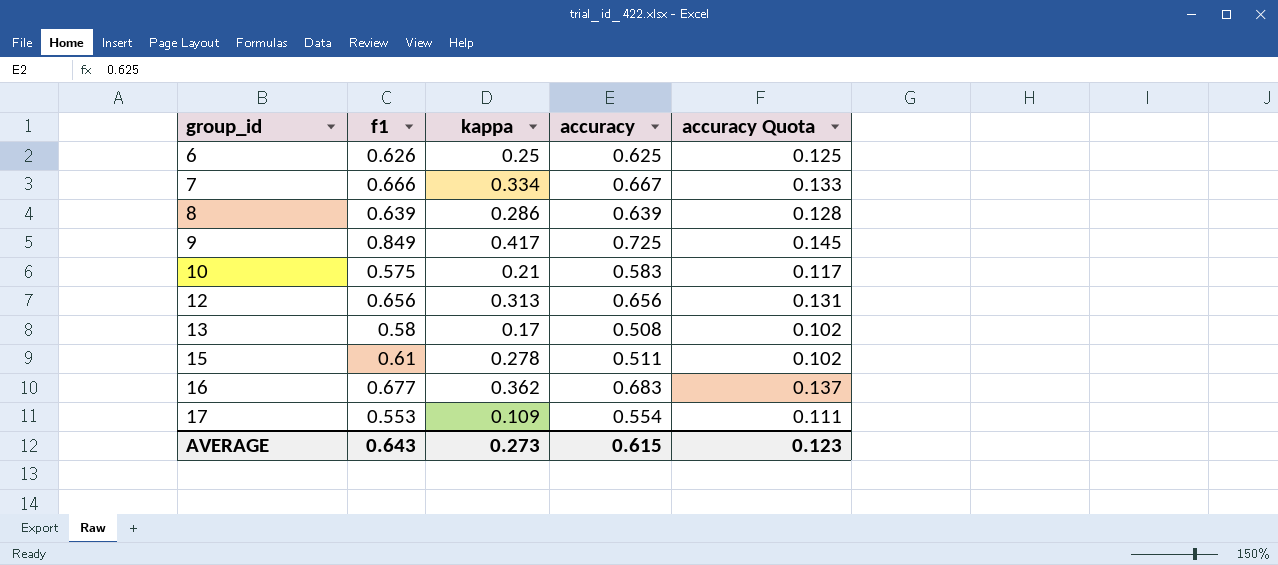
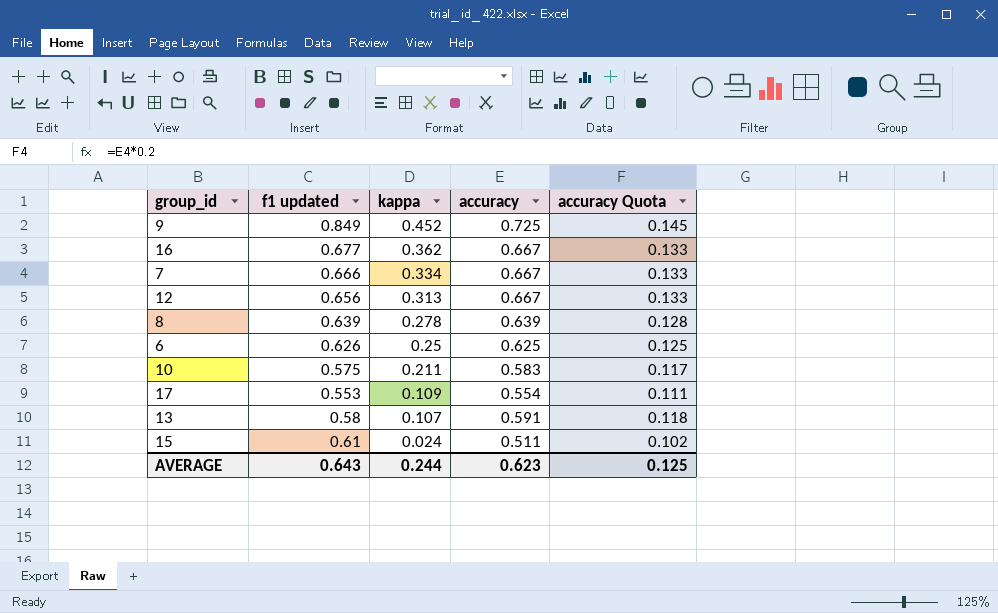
row order: group_id ascending -> kappa descending
column name: f1 -> f1 updated
9 | kappa: 0.417 -> 0.452
16 | accuracy: 0.683 -> 0.667
16 | accuracy Quota: 0.137 -> 0.133
12 | accuracy: 0.656 -> 0.667
12 | accuracy Quota: 0.131 -> 0.133
8 | kappa: 0.286 -> 0.278
10 | kappa: 0.21 -> 0.211
13 | kappa: 0.17 -> 0.107
13 | accuracy: 0.508 -> 0.591
13 | accuracy Quota: 0.102 -> 0.118
15 | kappa: 0.278 -> 0.024
AVERAGE | kappa: 0.273 -> 0.244
AVERAGE | accuracy: 0.615 -> 0.623
AVERAGE | accuracy Quota: 0.123 -> 0.125

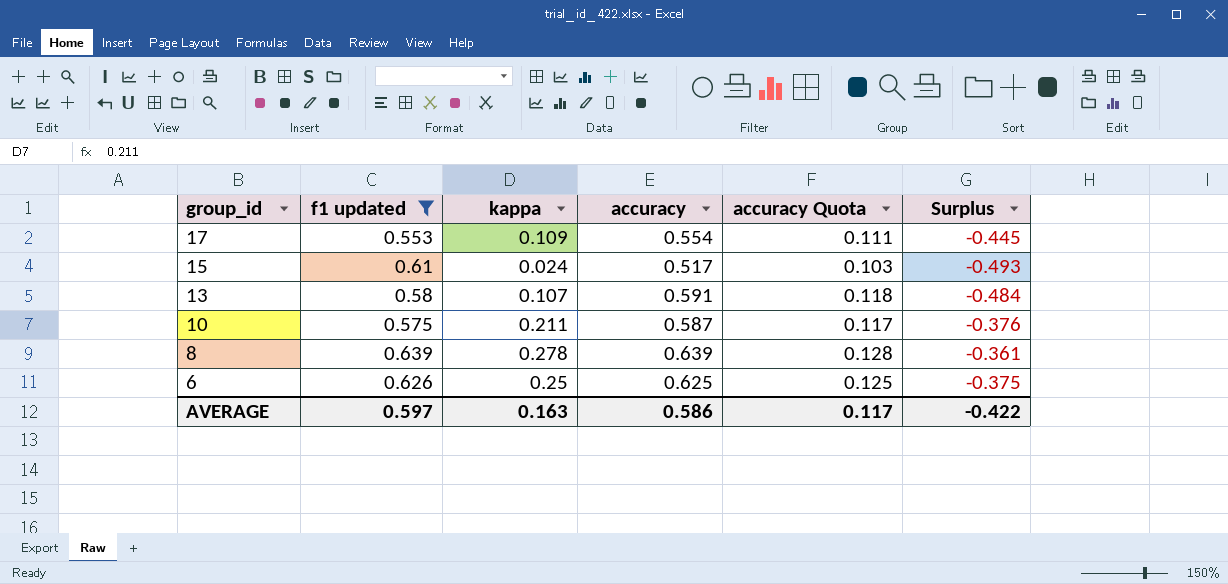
filter: none -> f1 updated <= 0.639
row order: kappa descending -> group_id descending
column Surplus | formula: none -> [kappa] - [accuracy]
15 | accuracy: 0.511 -> 0.517
15 | accuracy Quota: 0.102 -> 0.103
10 | accuracy: 0.583 -> 0.587
AVERAGE | f1 updated: 0.643 -> 0.597
AVERAGE | kappa: 0.244 -> 0.163
AVERAGE | accuracy: 0.623 -> 0.586
AVERAGE | accuracy Quota: 0.125 -> 0.117

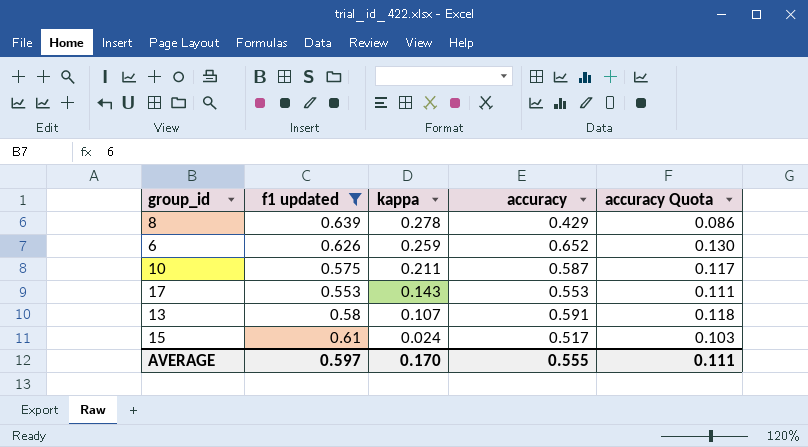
row order: group_id descending -> kappa descending
column Surplus | formula: [kappa] - [accuracy] -> none
8 | accuracy: 0.639 -> 0.429
8 | accuracy Quota: 0.128 -> 0.086
6 | kappa: 0.25 -> 0.259
6 | accuracy: 0.625 -> 0.652
6 | accuracy Quota: 0.125 -> 0.130
17 | kappa: 0.109 -> 0.143
17 | accuracy: 0.554 -> 0.553
AVERAGE | kappa: 0.163 -> 0.170
AVERAGE | accuracy: 0.586 -> 0.555
AVERAGE | accuracy Quota: 0.117 -> 0.111

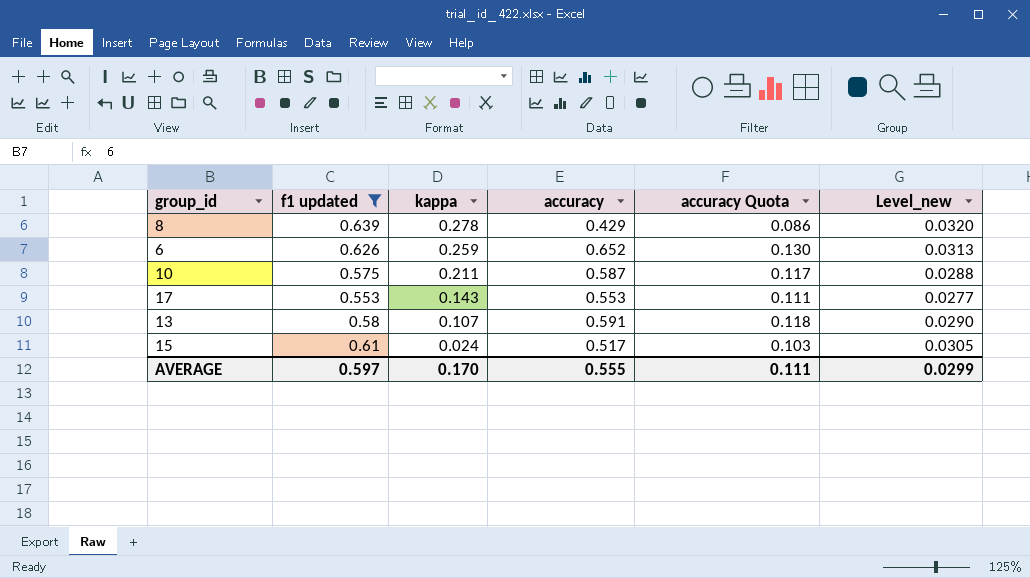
column Level_new | formula: none -> [f1 updated] * 0.05

